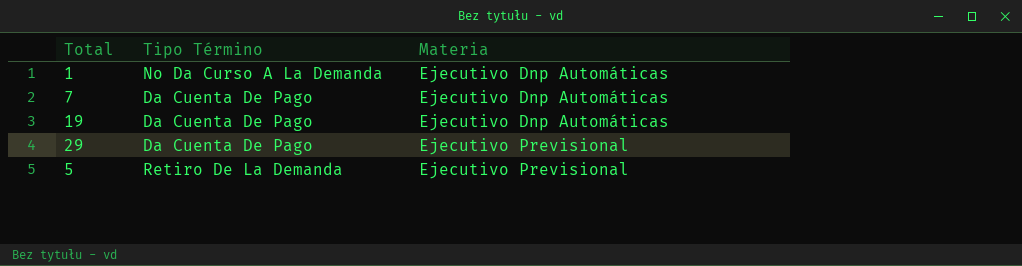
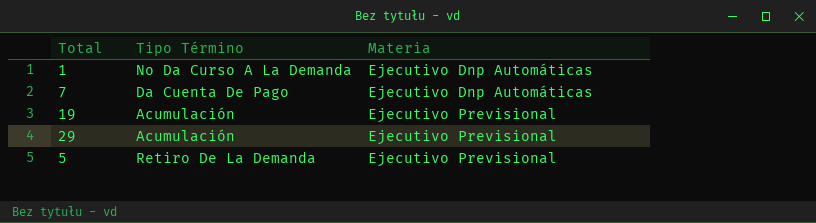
19 | Tipo Término: Da Cuenta De Pago -> Acumulación
19 | Materia: Ejecutivo Dnp Automáticas -> Ejecutivo Previsional
29 | Tipo Término: Da Cuenta De Pago -> Acumulación

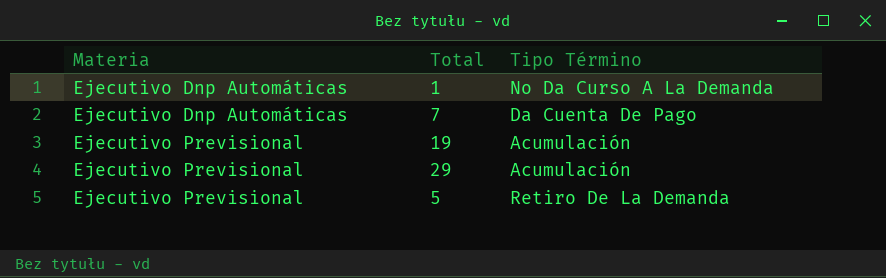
column Materia | position: 3 -> 1

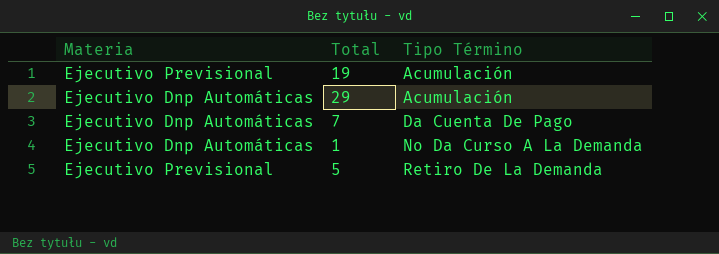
row order: Materia ascending -> Tipo Término ascending
29 | Materia: Ejecutivo Previsional -> Ejecutivo Dnp Automáticas

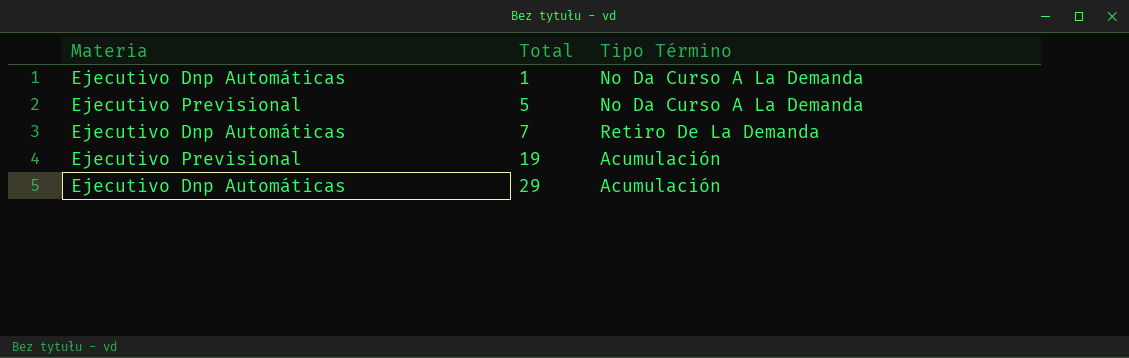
row order: Tipo Término ascending -> Total ascending
5 | Tipo Término: Retiro De La Demanda -> No Da Curso A La Demanda
7 | Tipo Término: Da Cuenta De Pago -> Retiro De La Demanda

